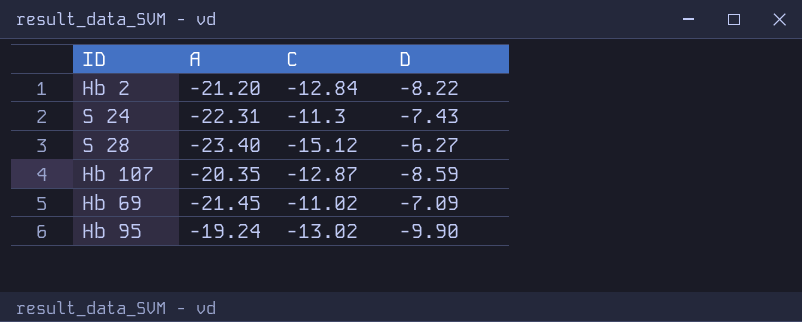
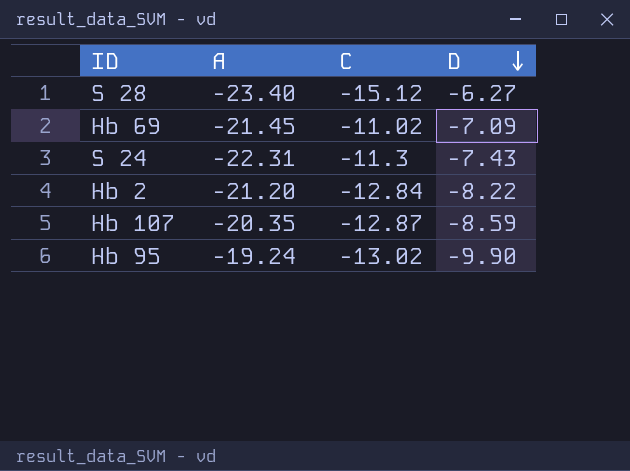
row order: none -> D descending

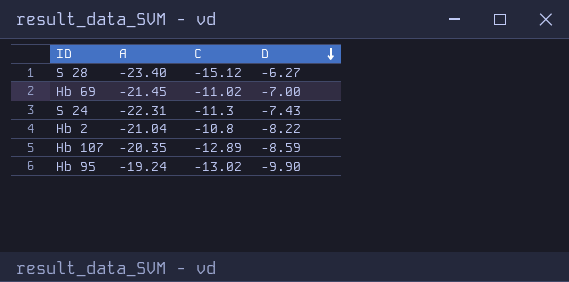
Hb 69 | D: -7.09 -> -7.00
Hb 2 | A: -21.20 -> -21.04
Hb 2 | C: -12.84 -> -10.8
Hb 107 | C: -12.87 -> -12.89

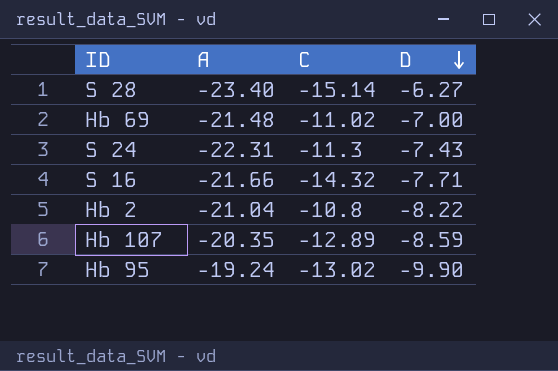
S 28 | C: -15.12 -> -15.14
Hb 69 | A: -21.45 -> -21.48
row S 16: none -> -21.66 | -14.32 | -7.71

